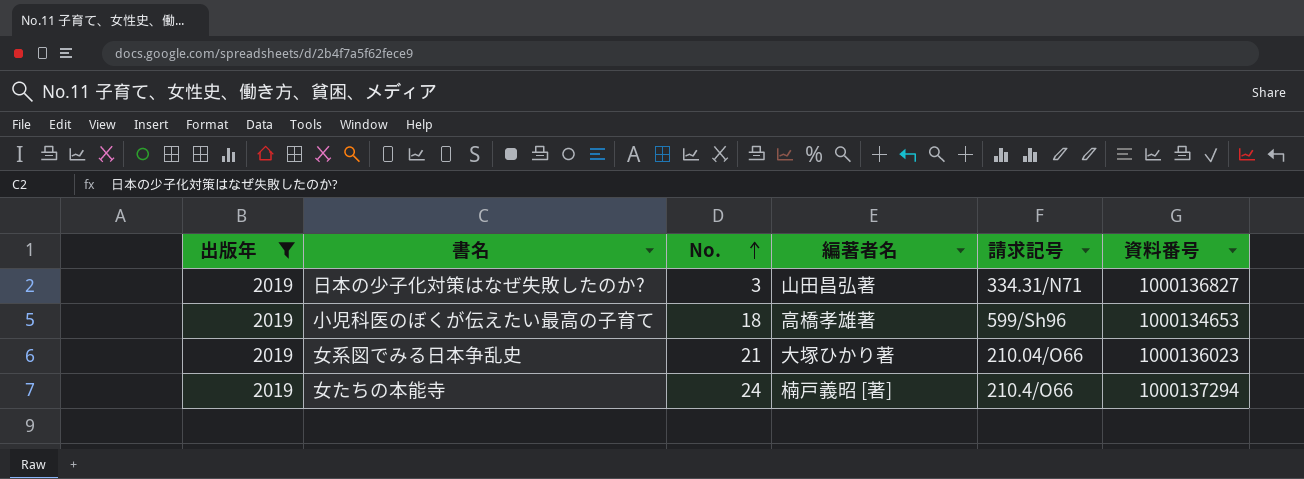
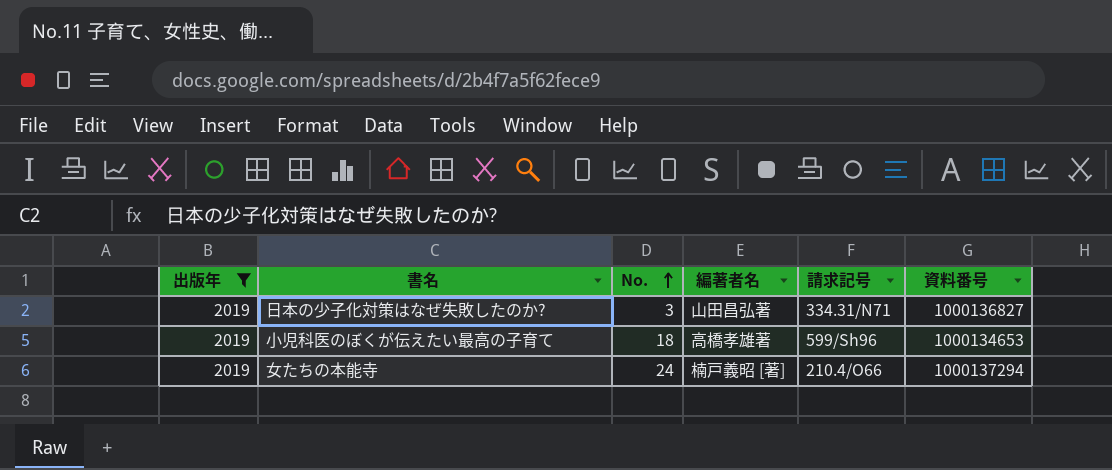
row 女系図でみる日本争乱史: 2019 | 21 | 大塚ひかり著 | 210.04/O66 | 1000136023 -> none

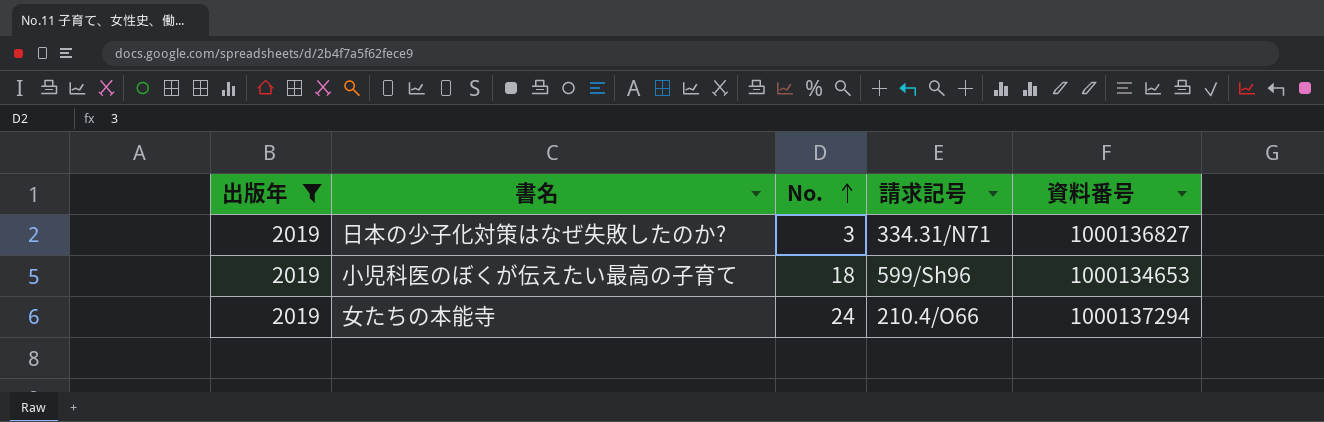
column 編著者名 | position: 4 -> none

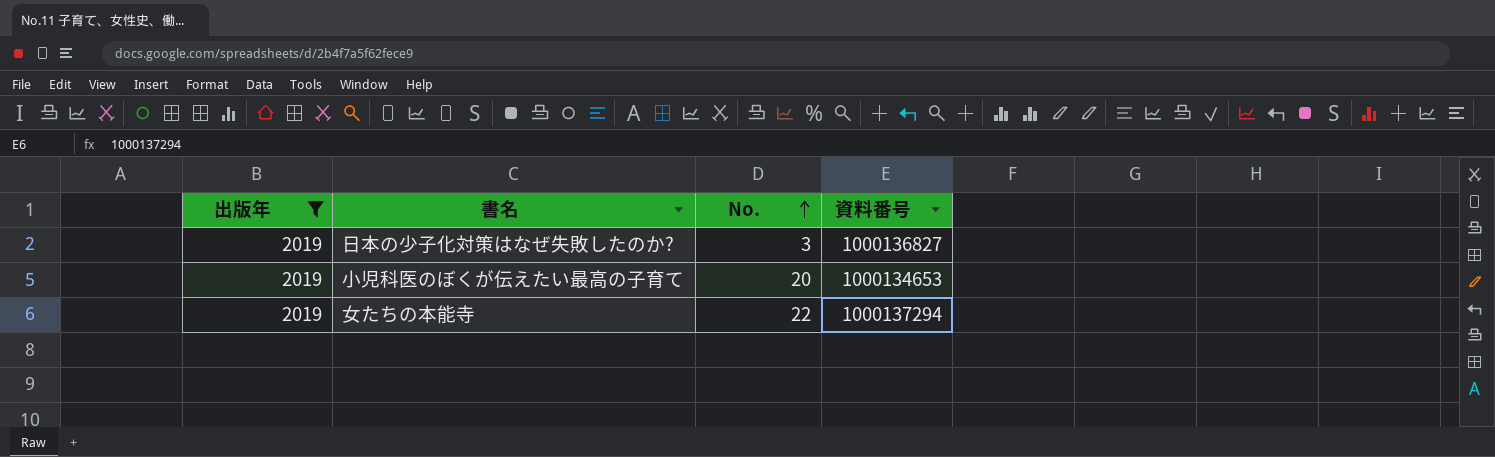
column 請求記号 | position: 4 -> none
小児科医のぼくが伝えたい最高の子育て | No.: 18 -> 20
女たちの本能寺 | No.: 24 -> 22

